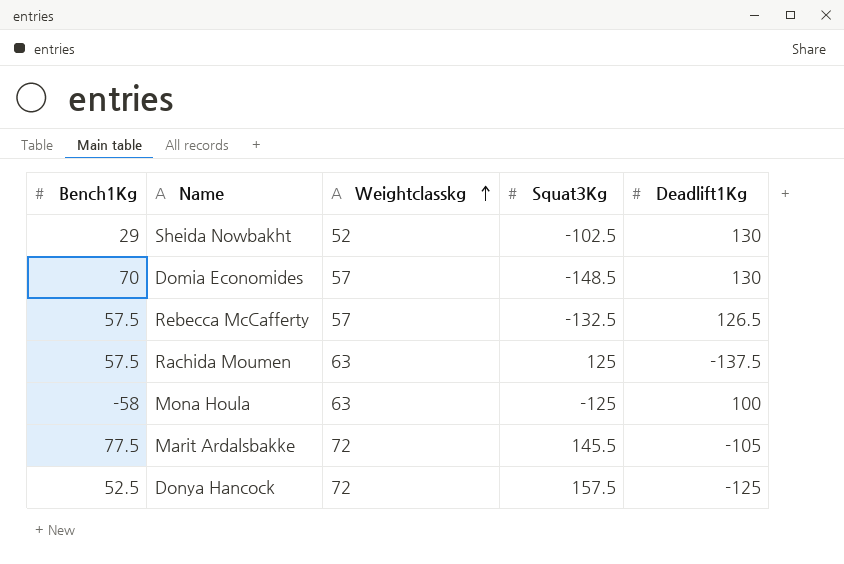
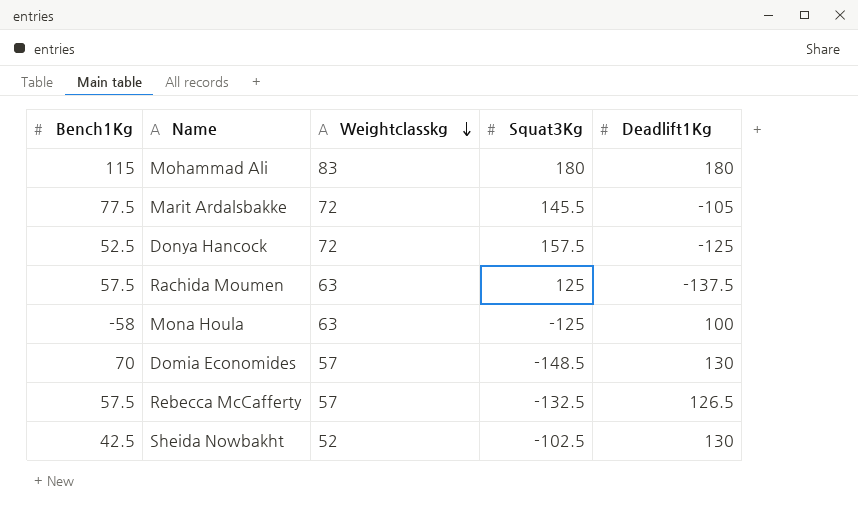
row order: Weightclasskg ascending -> Weightclasskg descending
row Mohammad Ali: none -> 115 | 83 | 180 | 180
Sheida Nowbakht | Bench1Kg: 29 -> 42.5

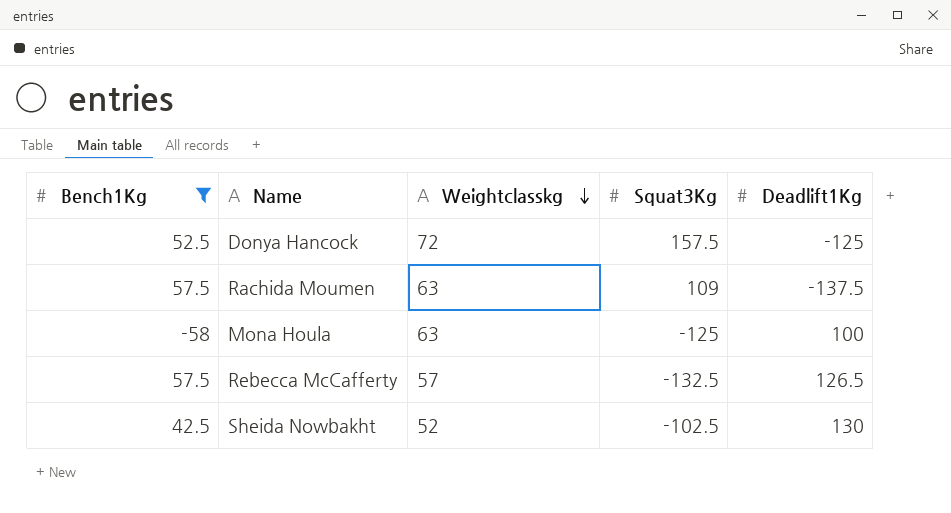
filter: none -> Bench1Kg <= 57.5
Rachida Moumen | Squat3Kg: 125 -> 109

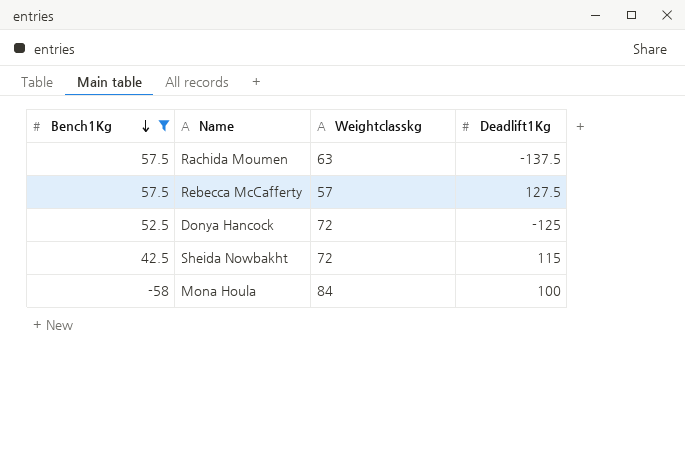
row order: Weightclasskg descending -> Bench1Kg descending
column Squat3Kg | position: 4 -> none
Rebecca McCafferty | Deadlift1Kg: 126.5 -> 127.5
Sheida Nowbakht | Weightclasskg: 52 -> 72
Sheida Nowbakht | Deadlift1Kg: 130 -> 115
Mona Houla | Weightclasskg: 63 -> 84

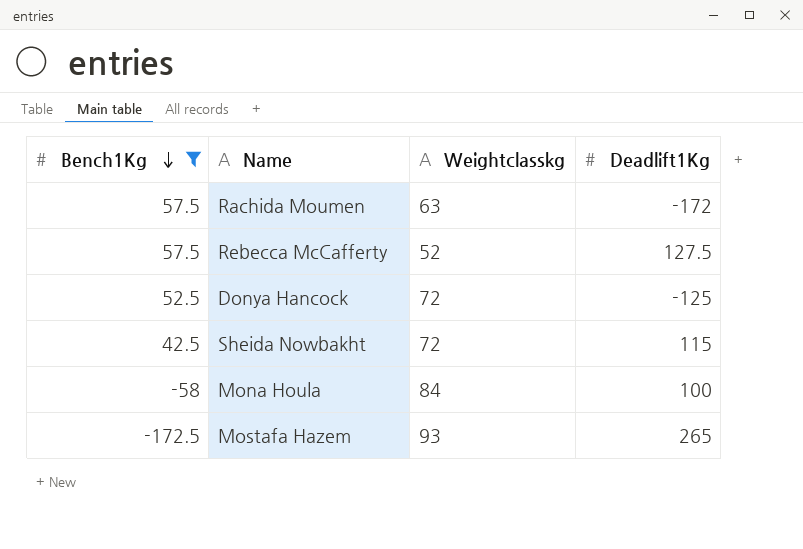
Rachida Moumen | Deadlift1Kg: -137.5 -> -172
Rebecca McCafferty | Weightclasskg: 57 -> 52
row Mostafa Hazem: none -> -172.5 | 93 | 265

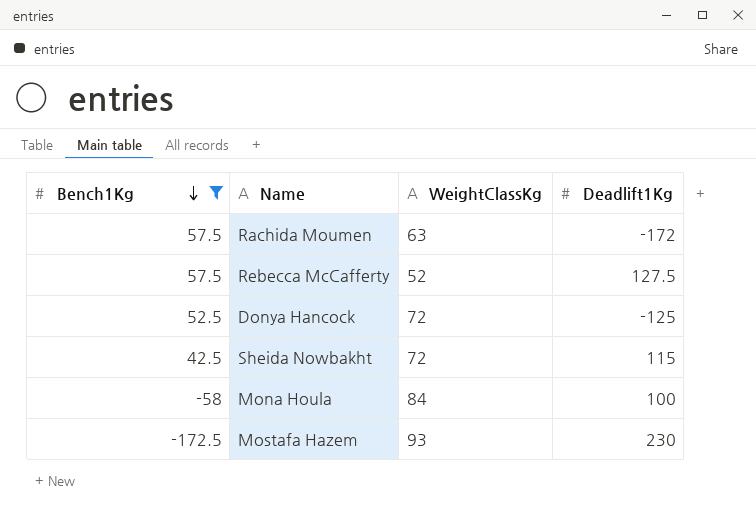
column name: Weightclasskg -> WeightClassKg
Mostafa Hazem | Deadlift1Kg: 265 -> 230

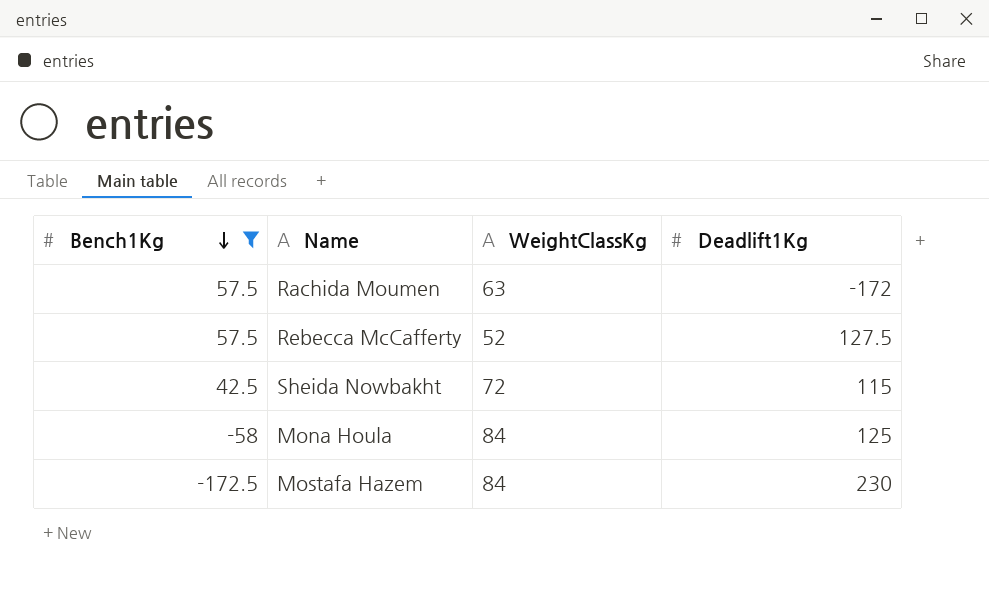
row Donya Hancock: 52.5 | 72 | -125 -> none
Mona Houla | Deadlift1Kg: 100 -> 125
Mostafa Hazem | WeightClassKg: 93 -> 84

